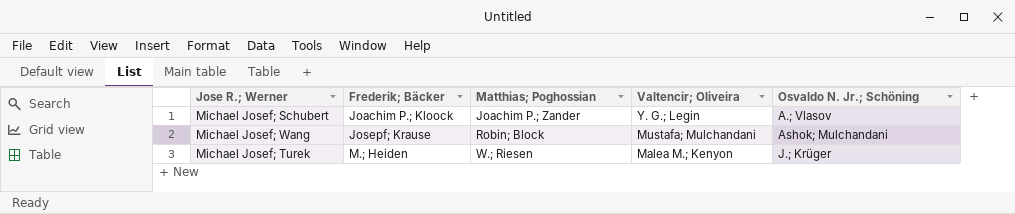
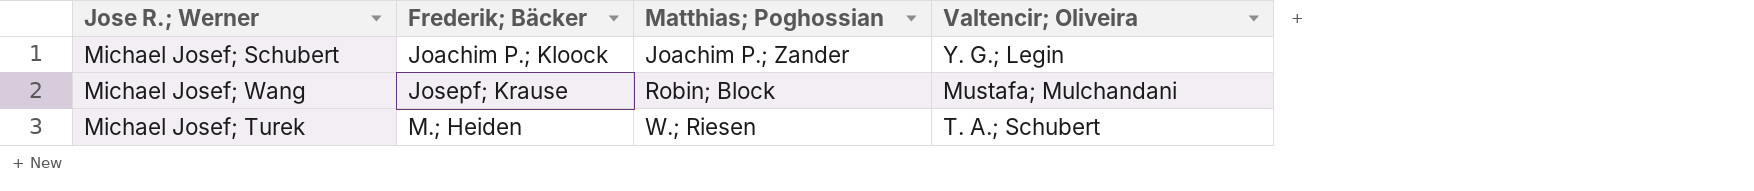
column Osvaldo N. Jr.; Schöning | position: 5 -> none
Michael Josef; Turek | Valtencir; Oliveira: Malea M.; Kenyon -> T. A.; Schubert

